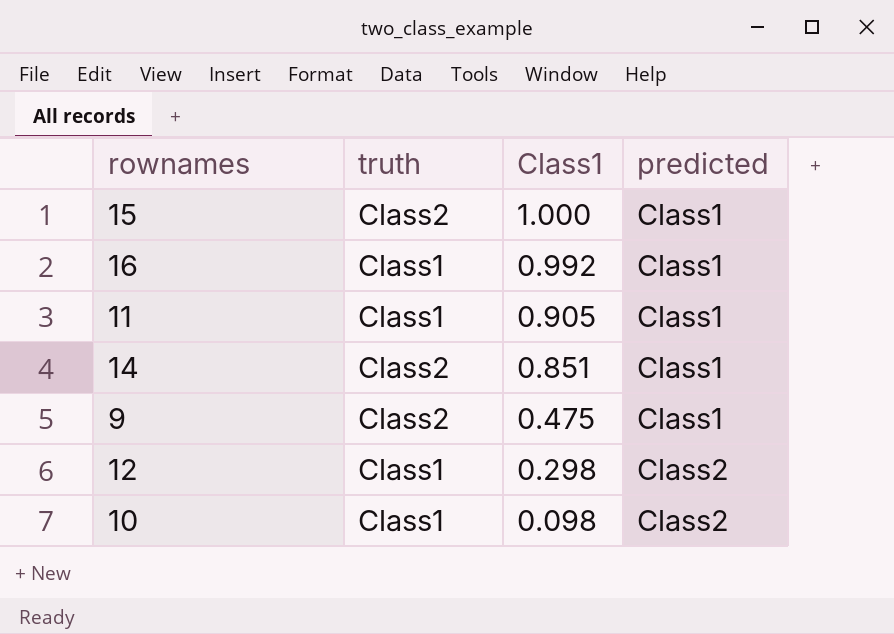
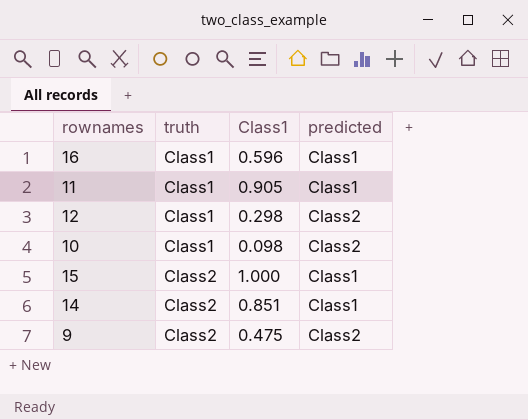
row order: Class1 descending -> truth ascending
16 | Class1: 0.992 -> 0.596
9 | predicted: Class1 -> Class2

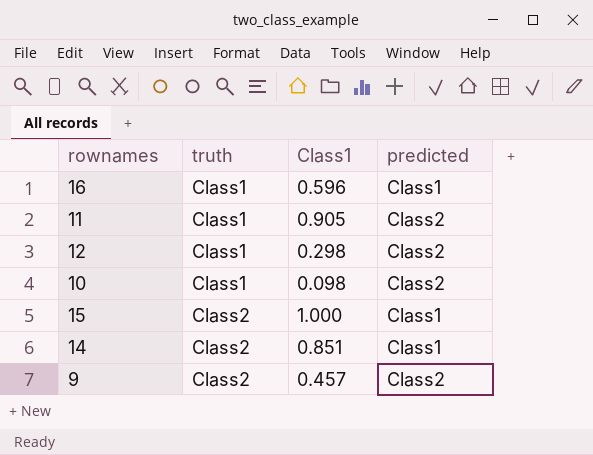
11 | predicted: Class1 -> Class2
9 | Class1: 0.475 -> 0.457

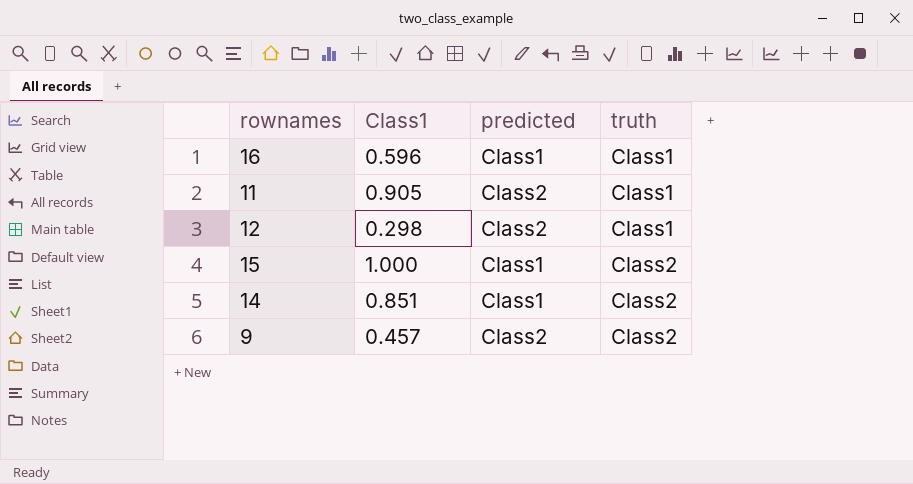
column truth | position: 2 -> 4
row 10: Class1 | 0.098 | Class2 -> none

